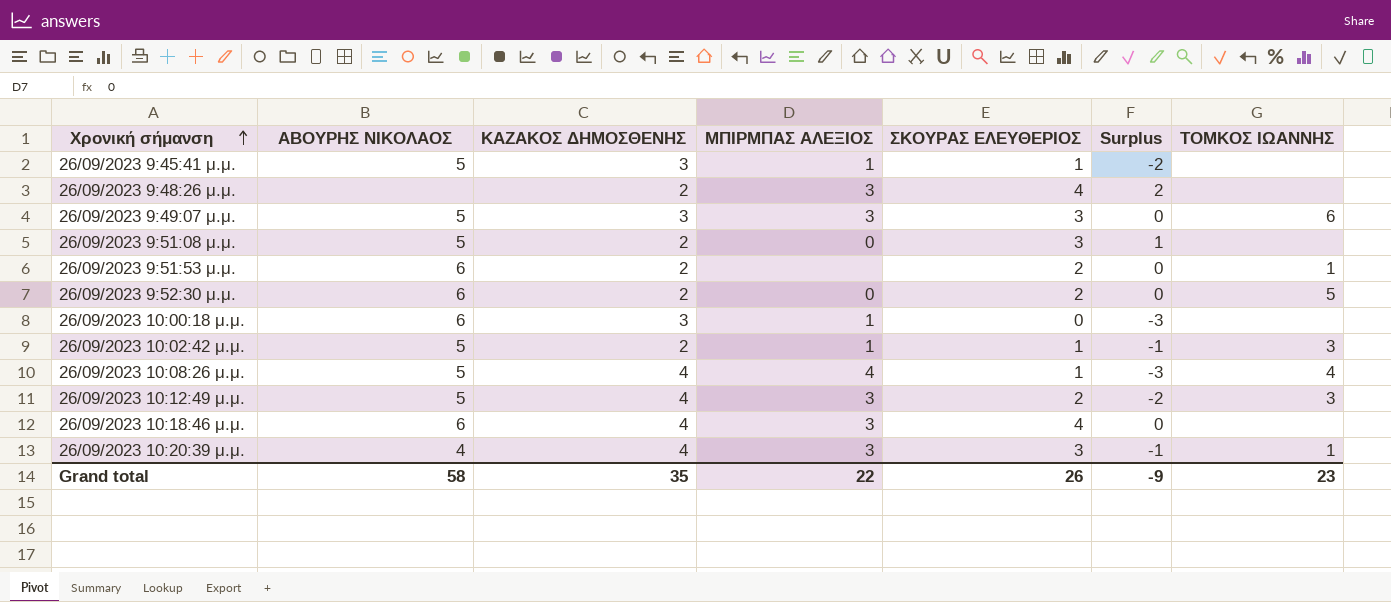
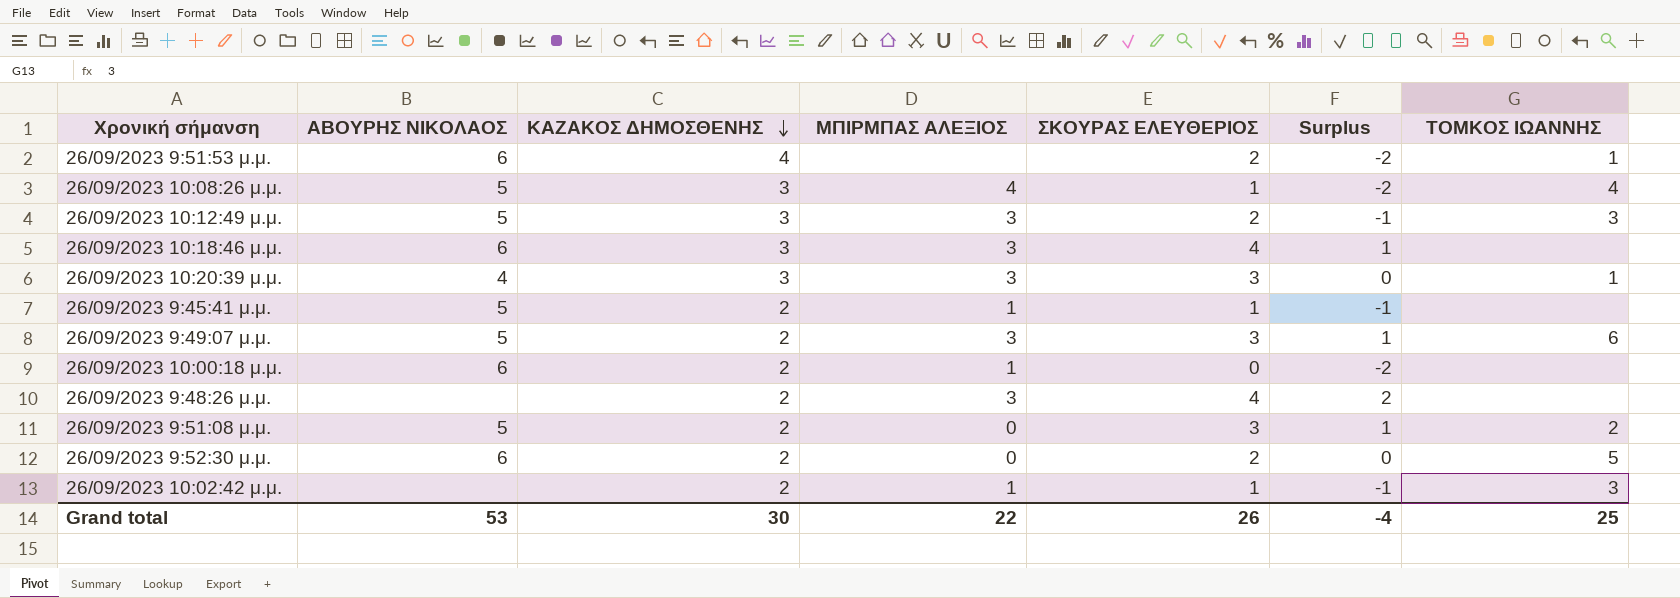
row order: Χρονική σήμανση ascending -> ΚΑΖΑΚΟΣ ΔΗΜΟΣΘΕΝΗΣ descending
26/09/2023 9:51:53 μ.μ. | ΚΑΖΑΚΟΣ ΔΗΜΟΣΘΕΝΗΣ: 2 -> 4
26/09/2023 9:51:53 μ.μ. | Surplus: 0 -> -2
26/09/2023 10:08:26 μ.μ. | ΚΑΖΑΚΟΣ ΔΗΜΟΣΘΕΝΗΣ: 4 -> 3
26/09/2023 10:08:26 μ.μ. | Surplus: -3 -> -2
26/09/2023 10:12:49 μ.μ. | ΚΑΖΑΚΟΣ ΔΗΜΟΣΘΕΝΗΣ: 4 -> 3
26/09/2023 10:12:49 μ.μ. | Surplus: -2 -> -1
26/09/2023 10:18:46 μ.μ. | ΚΑΖΑΚΟΣ ΔΗΜΟΣΘΕΝΗΣ: 4 -> 3
26/09/2023 10:18:46 μ.μ. | Surplus: 0 -> 1
26/09/2023 10:20:39 μ.μ. | ΚΑΖΑΚΟΣ ΔΗΜΟΣΘΕΝΗΣ: 4 -> 3
26/09/2023 10:20:39 μ.μ. | Surplus: -1 -> 0
26/09/2023 9:45:41 μ.μ. | ΚΑΖΑΚΟΣ ΔΗΜΟΣΘΕΝΗΣ: 3 -> 2
26/09/2023 9:45:41 μ.μ. | Surplus: -2 -> -1
26/09/2023 9:49:07 μ.μ. | ΚΑΖΑΚΟΣ ΔΗΜΟΣΘΕΝΗΣ: 3 -> 2
26/09/2023 9:49:07 μ.μ. | Surplus: 0 -> 1
26/09/2023 10:00:18 μ.μ. | ΚΑΖΑΚΟΣ ΔΗΜΟΣΘΕΝΗΣ: 3 -> 2
26/09/2023 10:00:18 μ.μ. | Surplus: -3 -> -2
26/09/2023 9:51:08 μ.μ. | ΤΟΜΚΟΣ ΙΩΑΝΝΗΣ: none -> 2
26/09/2023 10:02:42 μ.μ. | ΑΒΟΥΡΗΣ ΝΙΚΟΛΑΟΣ: 5 -> none
Grand total | ΑΒΟΥΡΗΣ ΝΙΚΟΛΑΟΣ: 58 -> 53
Grand total | ΚΑΖΑΚΟΣ ΔΗΜΟΣΘΕΝΗΣ: 35 -> 30
Grand total | Surplus: -9 -> -4
Grand total | ΤΟΜΚΟΣ ΙΩΑΝΝΗΣ: 23 -> 25

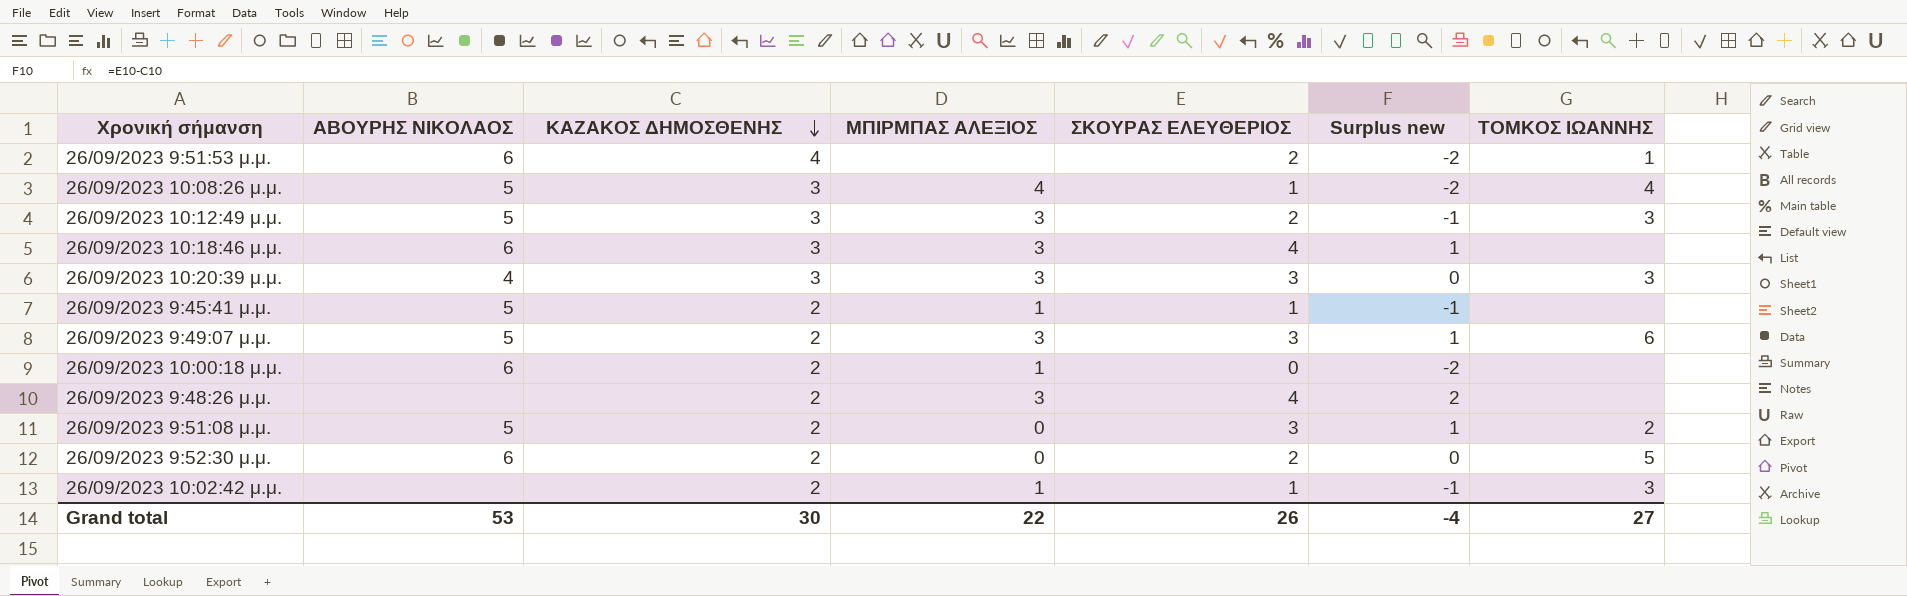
column name: Surplus -> Surplus new
26/09/2023 10:20:39 μ.μ. | ΤΟΜΚΟΣ ΙΩΑΝΝΗΣ: 1 -> 3
Grand total | ΤΟΜΚΟΣ ΙΩΑΝΝΗΣ: 25 -> 27

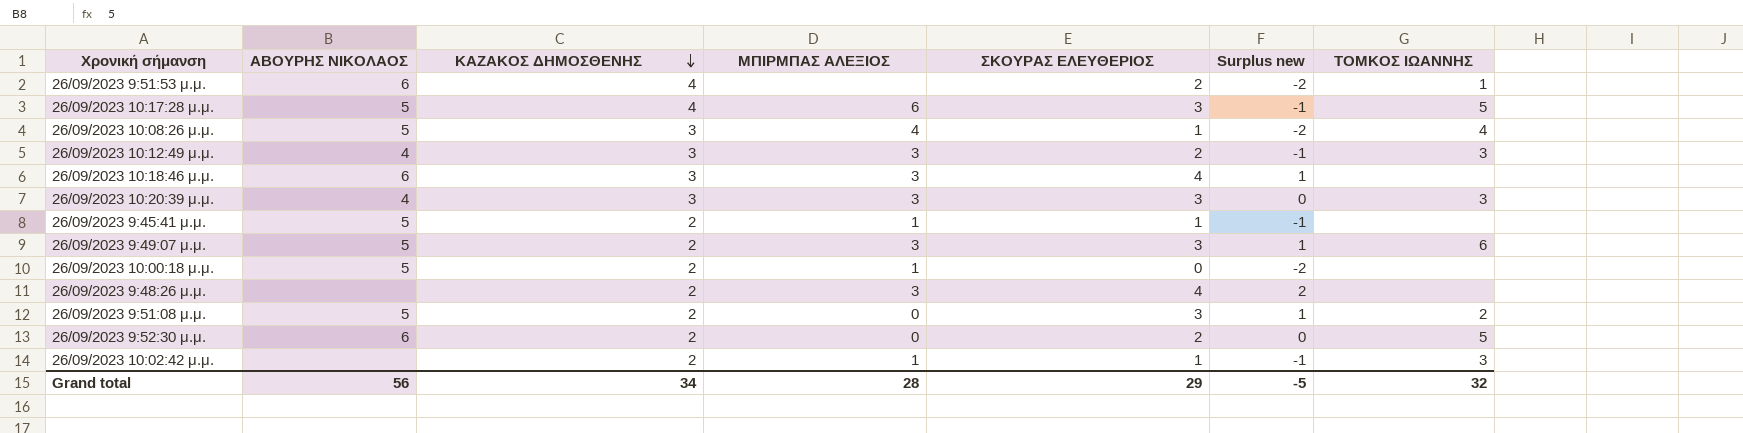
row 26/09/2023 10:17:28 μ.μ.: none -> 5 | 4 | 6 | 3 | -1 | 5
26/09/2023 10:12:49 μ.μ. | ΑΒΟΥΡΗΣ ΝΙΚΟΛΑΟΣ: 5 -> 4
26/09/2023 10:00:18 μ.μ. | ΑΒΟΥΡΗΣ ΝΙΚΟΛΑΟΣ: 6 -> 5
Grand total | ΑΒΟΥΡΗΣ ΝΙΚΟΛΑΟΣ: 53 -> 56
Grand total | ΚΑΖΑΚΟΣ ΔΗΜΟΣΘΕΝΗΣ: 30 -> 34
Grand total | ΜΠΙΡΜΠΑΣ ΑΛΕΞΙΟΣ: 22 -> 28
Grand total | ΣΚΟΥΡΑΣ ΕΛΕΥΘΕΡΙΟΣ: 26 -> 29
Grand total | Surplus new: -4 -> -5
Grand total | ΤΟΜΚΟΣ ΙΩΑΝΝΗΣ: 27 -> 32

